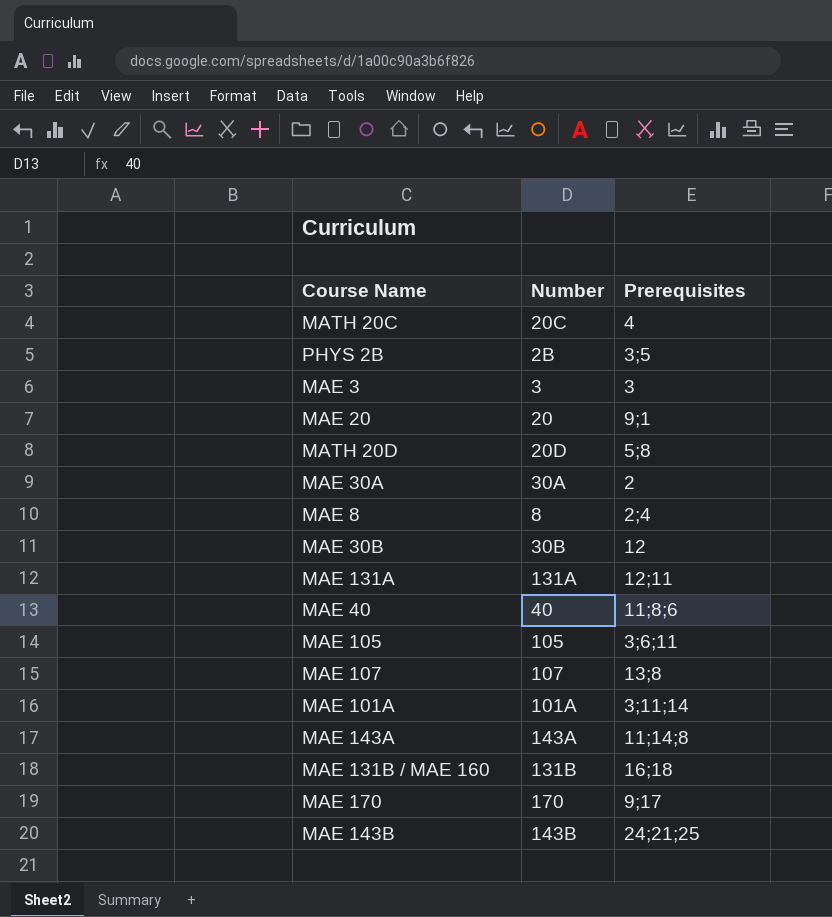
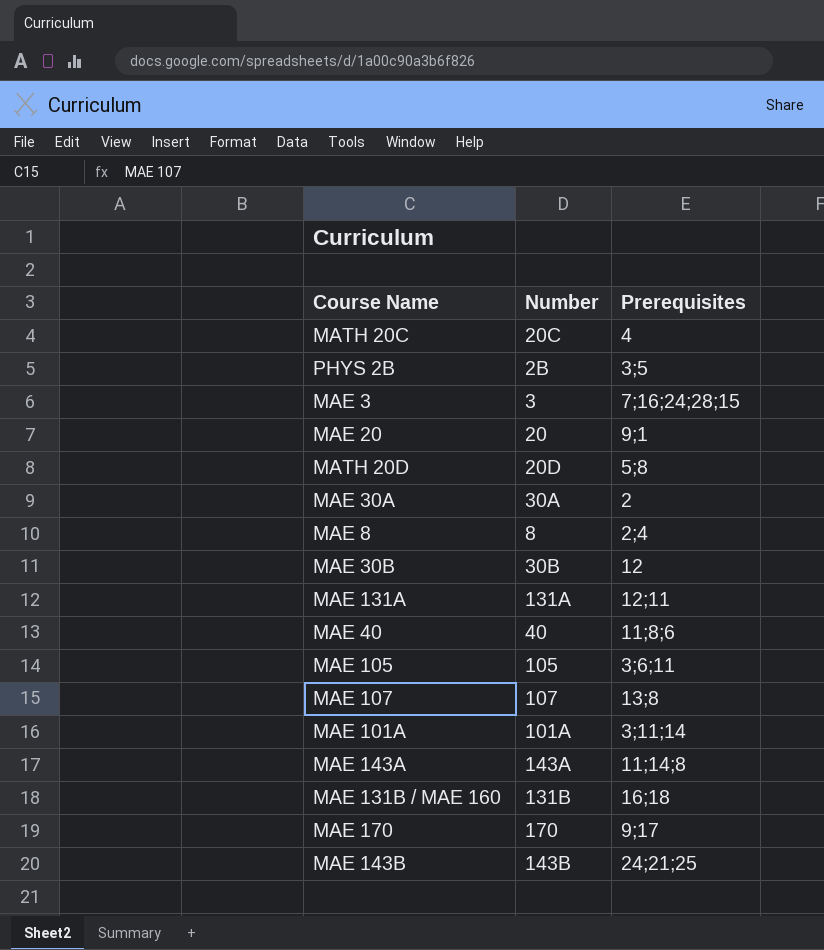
MAE 3 | Prerequisites: 3 -> 7;16;24;28;15

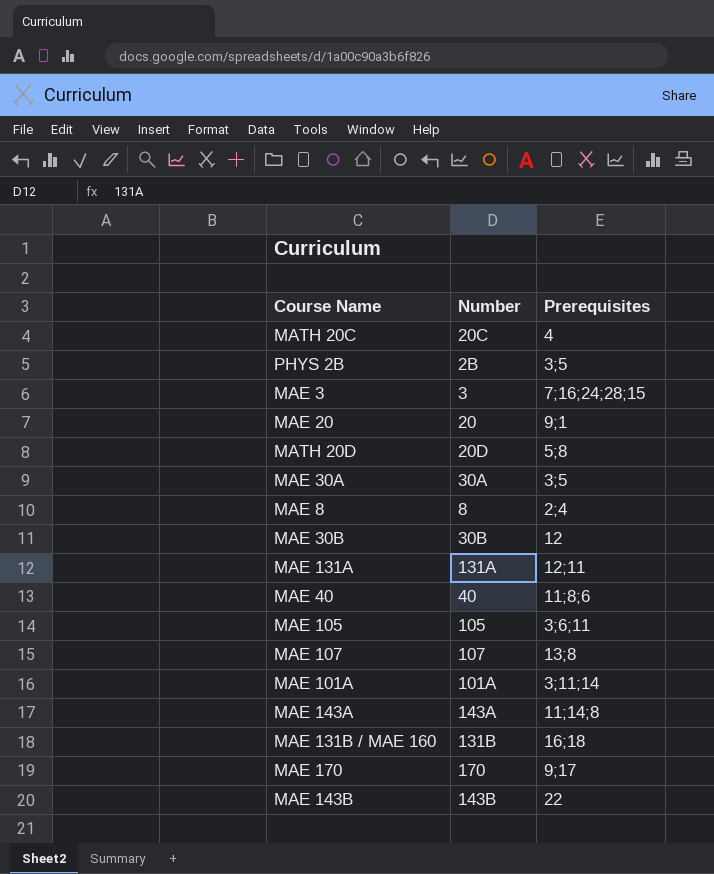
MAE 30A | Prerequisites: 2 -> 3;5
MAE 143B | Prerequisites: 24;21;25 -> 22

